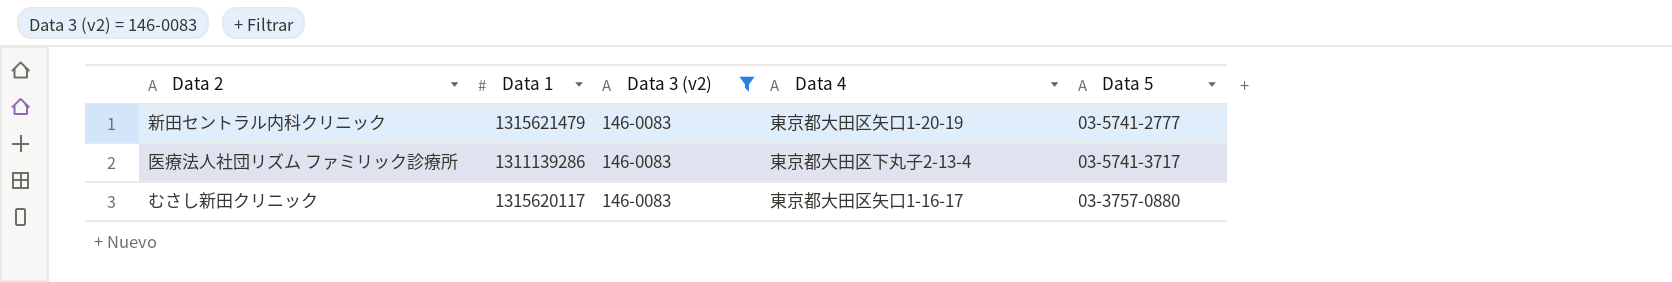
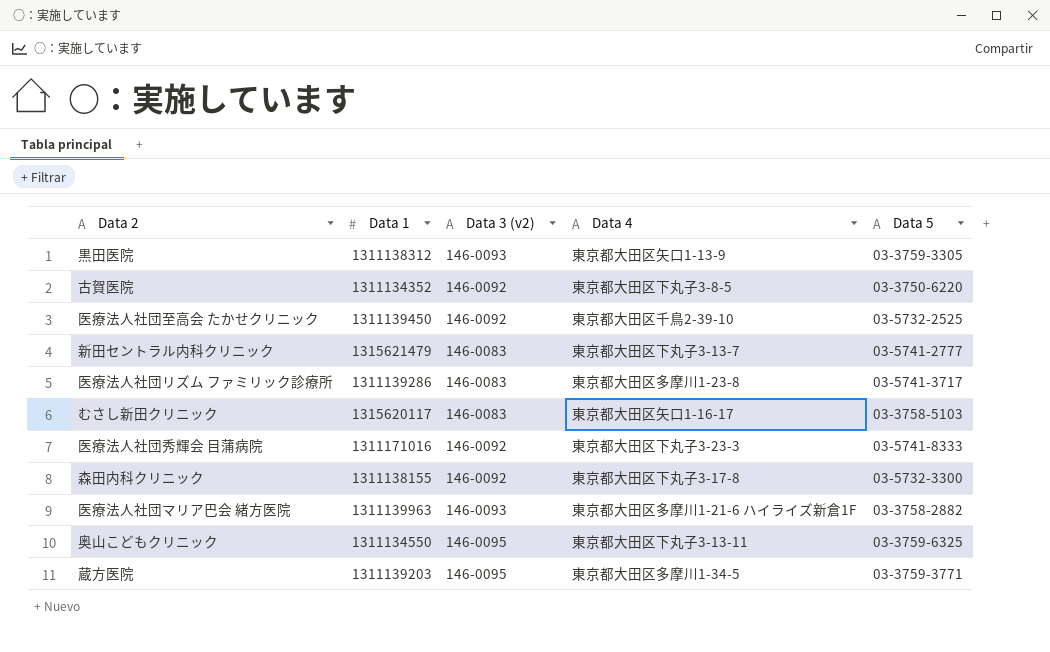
filter: Data 3 (v2) = 146-0083 -> none
新田セントラル内科クリニック | Data 4: 東京都大田区矢口1-20-19 -> 東京都大田区下丸子3-13-7
医療法人社団リズム ファミリック診療所 | Data 4: 東京都大田区下丸子2-13-4 -> 東京都大田区多摩川1-23-8
むさし新田クリニック | Data 5: 03-3757-0880 -> 03-3758-5103

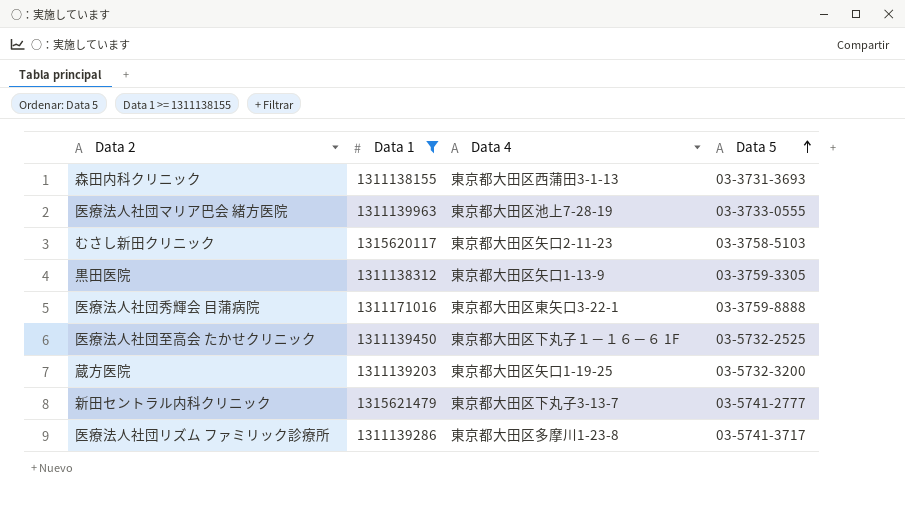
filter: none -> Data 1 >= 1311138155
row order: none -> Data 5 ascending
column Data 3 (v2) | position: 3 -> none
森田内科クリニック | Data 4: 東京都大田区下丸子3-17-8 -> 東京都大田区西蒲田3-1-13
森田内科クリニック | Data 5: 03-5732-3300 -> 03-3731-3693
医療法人社団マリア巴会 緒方医院 | Data 4: 東京都大田区多摩川1-21-6 ハイライズ新倉1F -> 東京都大田区池上7-28-19
医療法人社団マリア巴会 緒方医院 | Data 5: 03-3758-2882 -> 03-3733-0555
むさし新田クリニック | Data 4: 東京都大田区矢口1-16-17 -> 東京都大田区矢口2-11-23
医療法人社団秀輝会 目蒲病院 | Data 4: 東京都大田区下丸子3-23-3 -> 東京都大田区東矢口3-22-1
医療法人社団秀輝会 目蒲病院 | Data 5: 03-5741-8333 -> 03-3759-8888
医療法人社団至高会 たかせクリニック | Data 4: 東京都大田区千鳥2-39-10 -> 東京都大田区下丸子１－１６－６ 1F
蔵方医院 | Data 4: 東京都大田区多摩川1-34-5 -> 東京都大田区矢口1-19-25
蔵方医院 | Data 5: 03-3759-3771 -> 03-5732-3200

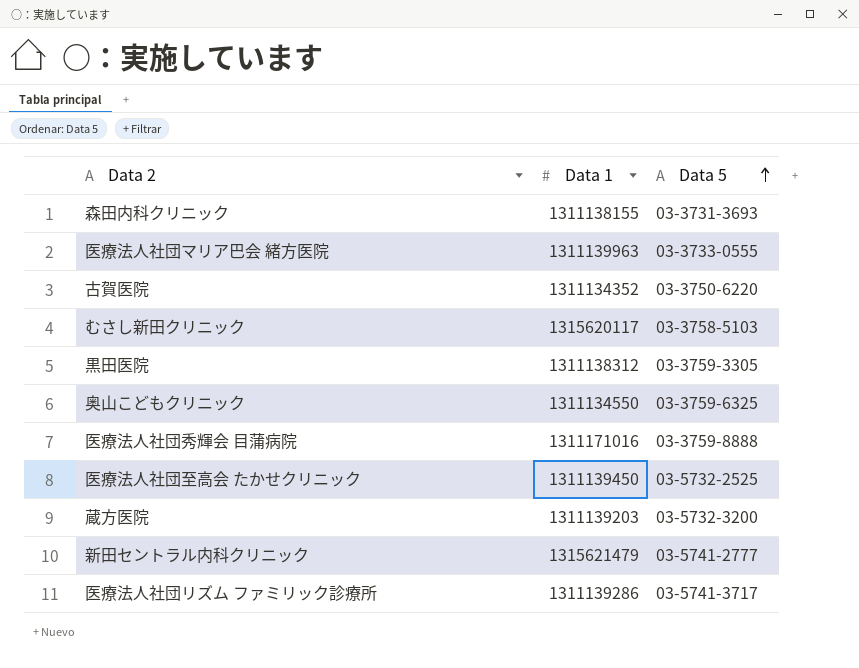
filter: Data 1 >= 1311138155 -> none
column Data 4 | position: 3 -> none

